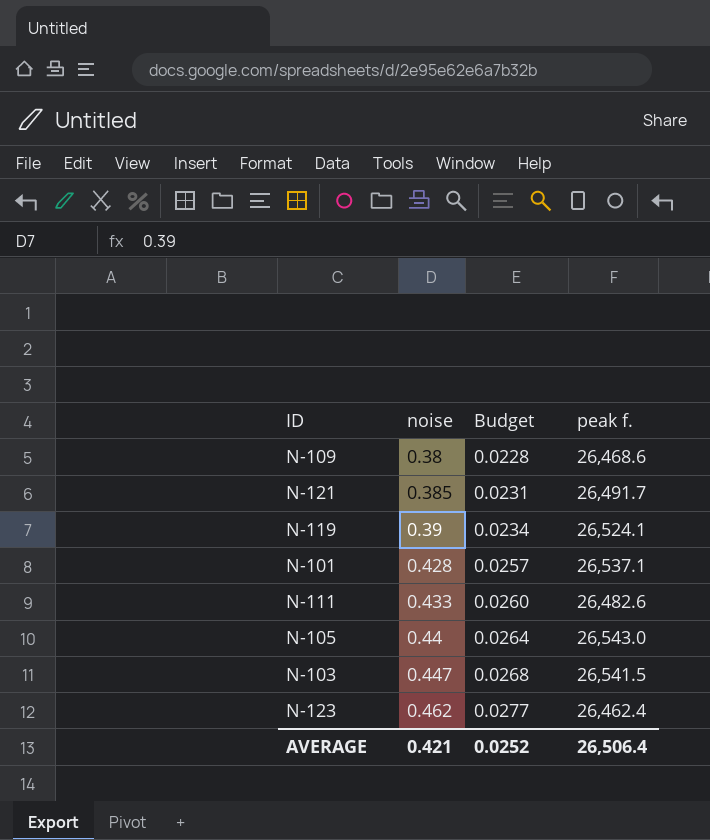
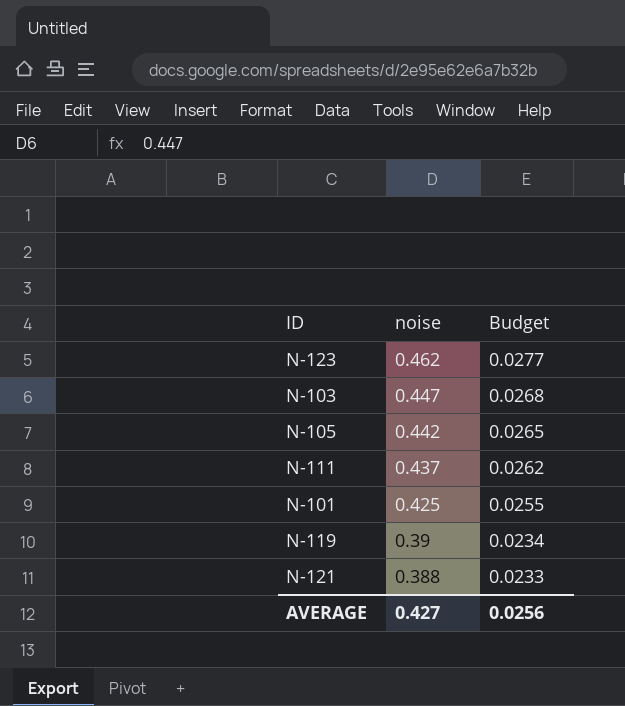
row order: noise ascending -> noise descending
column peak f. | position: 4 -> none
row N-109: 0.38 | 0.0228 | 26,468.6 -> none
N-105 | noise: 0.44 -> 0.442
N-105 | Budget: 0.0264 -> 0.0265
N-111 | noise: 0.433 -> 0.437
N-111 | Budget: 0.0260 -> 0.0262
N-101 | noise: 0.428 -> 0.425
N-101 | Budget: 0.0257 -> 0.0255
N-121 | noise: 0.385 -> 0.388
N-121 | Budget: 0.0231 -> 0.0233
AVERAGE | noise: 0.421 -> 0.427
AVERAGE | Budget: 0.0252 -> 0.0256

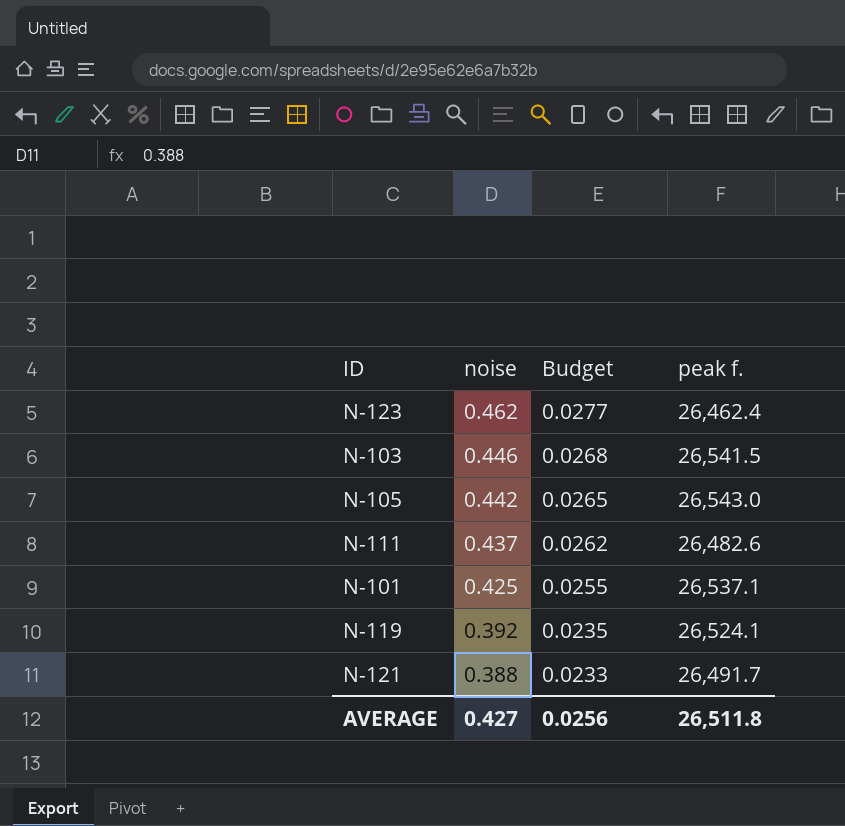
column peak f. | position: none -> 4
N-103 | noise: 0.447 -> 0.446
N-119 | noise: 0.39 -> 0.392
N-119 | Budget: 0.0234 -> 0.0235

